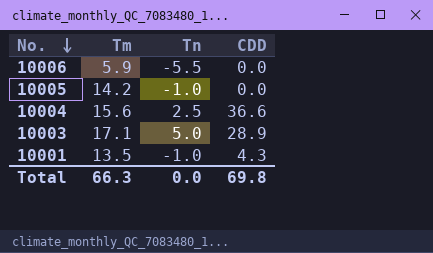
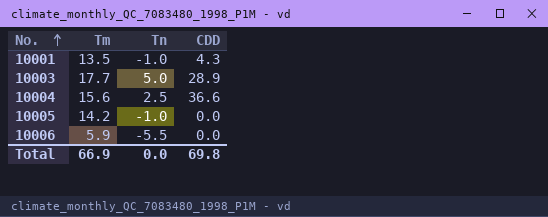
row order: No. descending -> No. ascending
10003 | Tm: 17.1 -> 17.7
Total | Tm: 66.3 -> 66.9

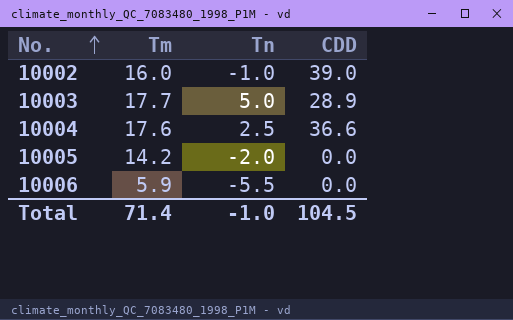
row 10001: 13.5 | -1.0 | 4.3 -> none
row 10002: none -> 16.0 | -1.0 | 39.0
10004 | Tm: 15.6 -> 17.6
10005 | Tn: -1.0 -> -2.0
Total | Tm: 66.9 -> 71.4
Total | Tn: 0.0 -> -1.0
Total | CDD: 69.8 -> 104.5

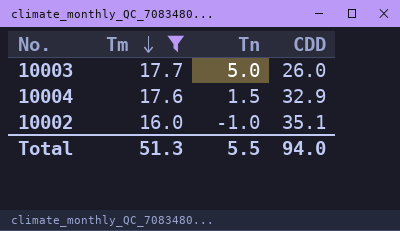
filter: none -> Tm >= 16.0
row order: No. ascending -> Tm descending
10003 | CDD: 28.9 -> 26.0
10004 | Tn: 2.5 -> 1.5
10004 | CDD: 36.6 -> 32.9
10002 | CDD: 39.0 -> 35.1
Total | Tm: 71.4 -> 51.3
Total | Tn: -1.0 -> 5.5
Total | CDD: 104.5 -> 94.0

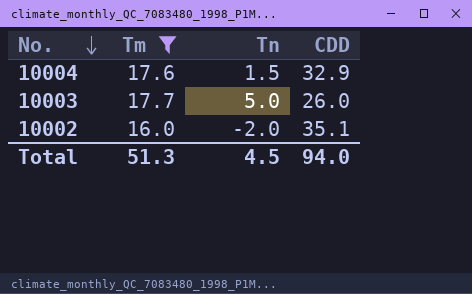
row order: Tm descending -> No. descending
10002 | Tn: -1.0 -> -2.0
Total | Tn: 5.5 -> 4.5

